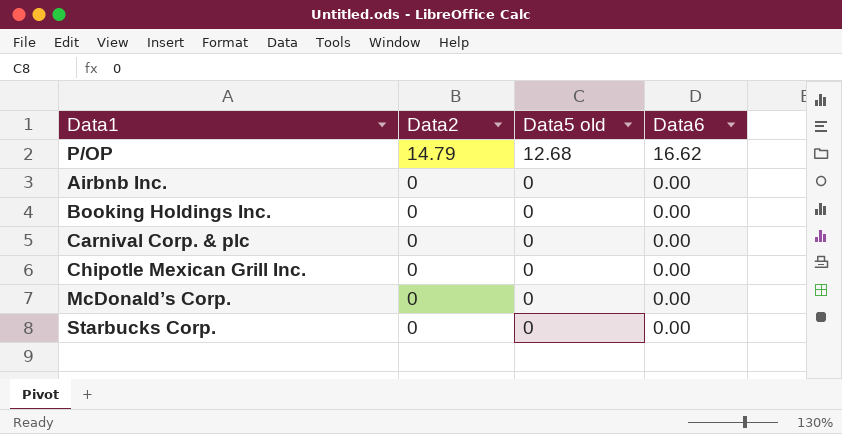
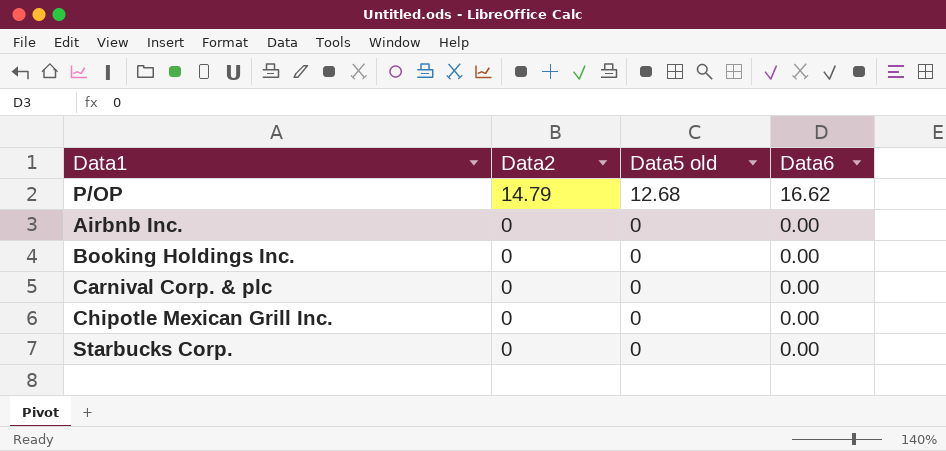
row McDonald’s Corp.: 0 | 0 | 0.00 -> none

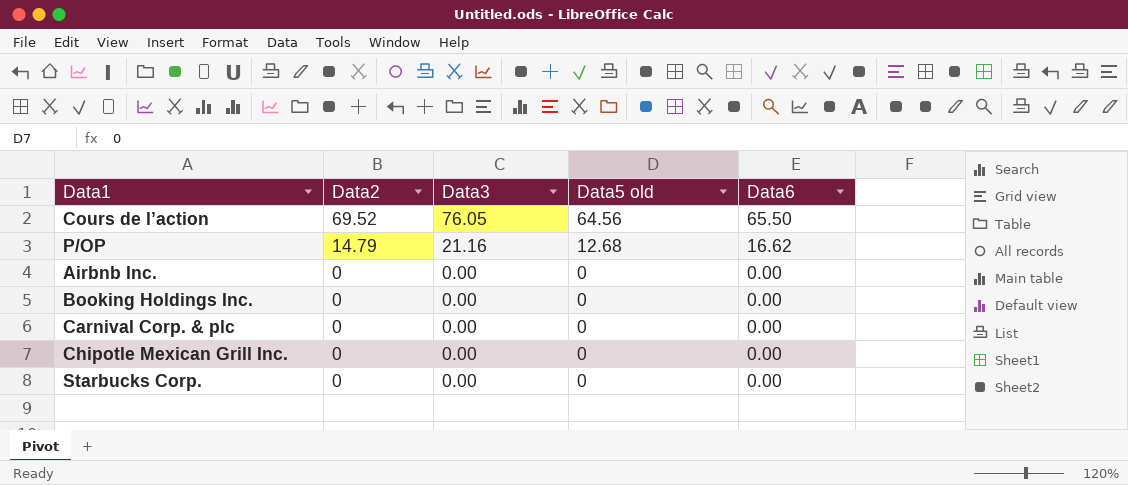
column Data3 | position: none -> 3
row Cours de l’action: none -> 69.52 | 76.05 | 64.56 | 65.50

